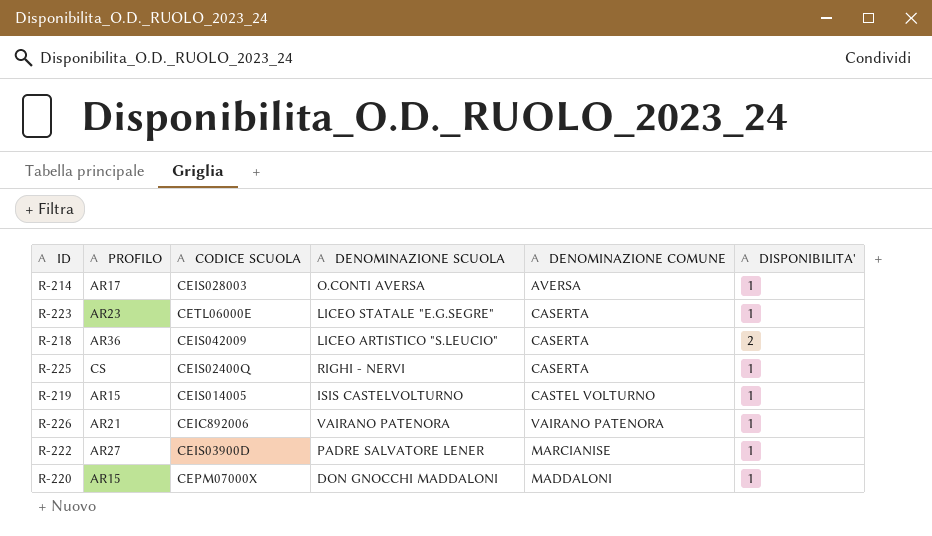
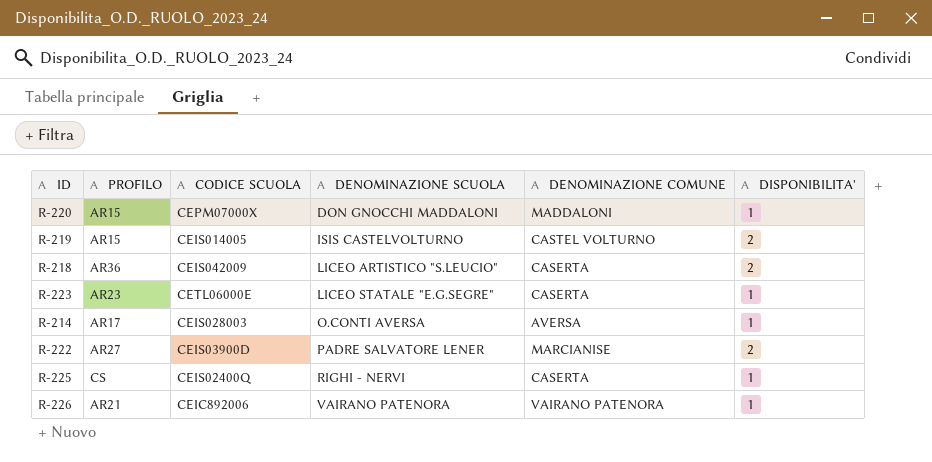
row order: none -> DENOMINAZIONE SCUOLA ascending
R-219 | DISPONIBILITA': 1 -> 2
R-222 | DISPONIBILITA': 1 -> 2

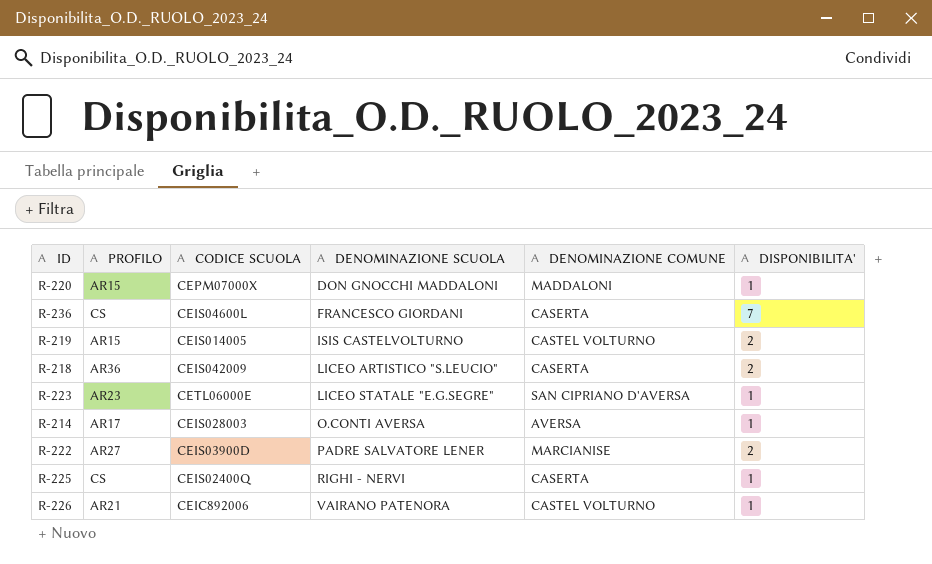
row R-236: none -> CS | CEIS04600L | FRANCESCO GIORDANI | CASERTA | 7
R-223 | DENOMINAZIONE COMUNE: CASERTA -> SAN CIPRIANO D'AVERSA
R-226 | DENOMINAZIONE COMUNE: VAIRANO PATENORA -> CASTEL VOLTURNO

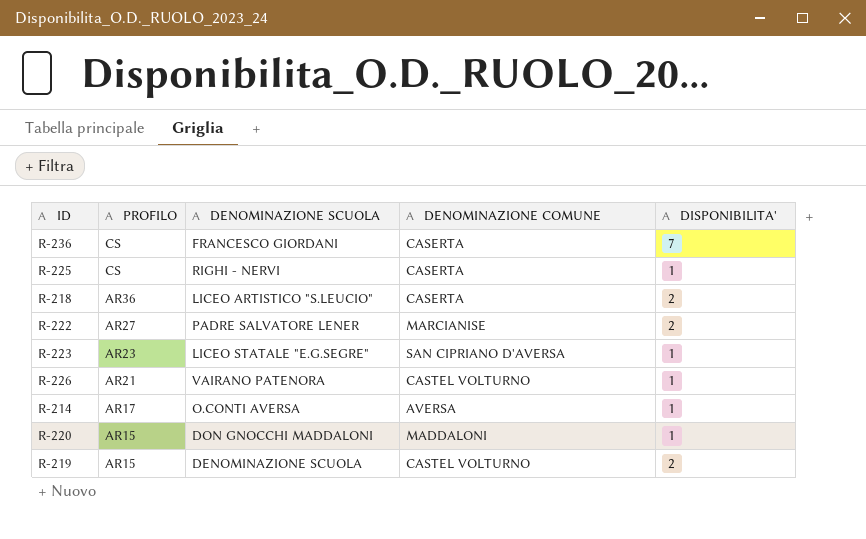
row order: DENOMINAZIONE SCUOLA ascending -> PROFILO descending
column CODICE SCUOLA | position: 3 -> none
R-219 | DENOMINAZIONE SCUOLA: ISIS CASTELVOLTURNO -> DENOMINAZIONE SCUOLA

